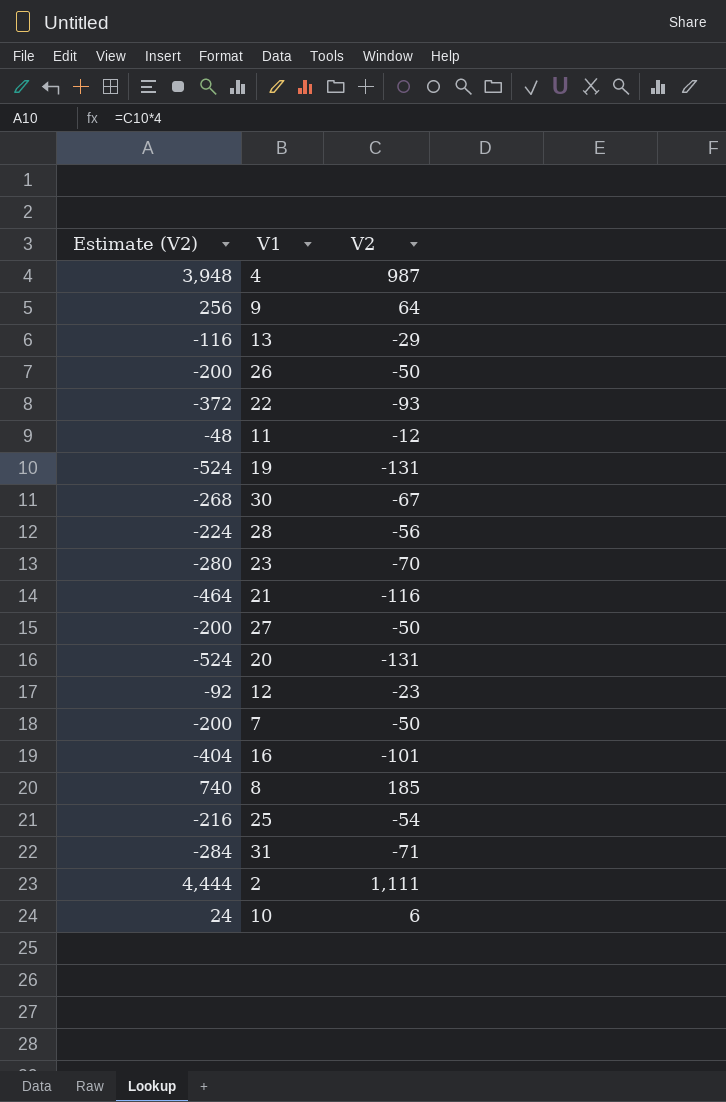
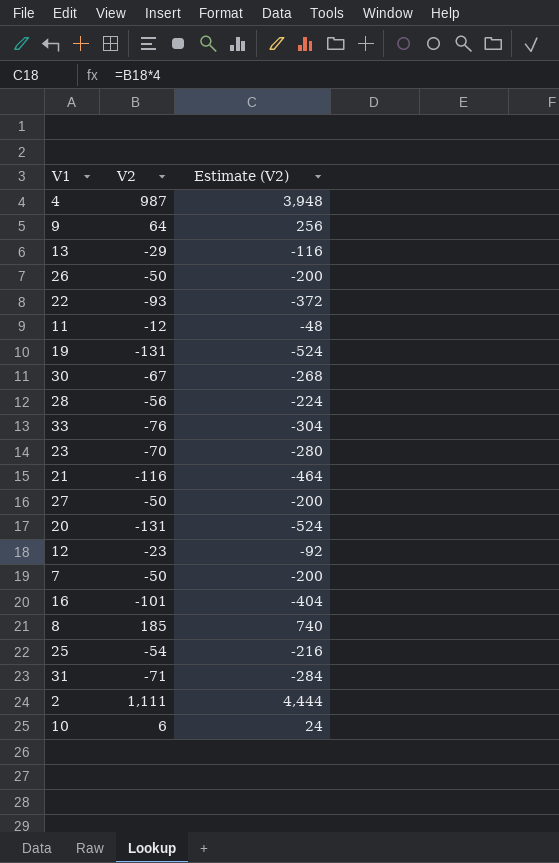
column Estimate (V2) | position: 1 -> 3
row 33: none -> -76 | -304

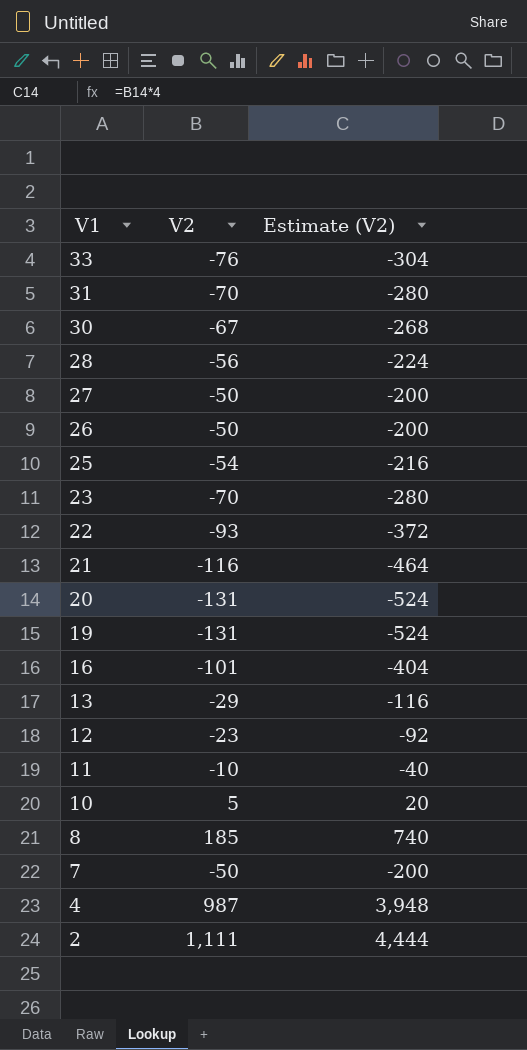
row order: none -> V1 descending
row 9: 64 | 256 -> none
31 | V2: -71 -> -70
31 | Estimate (V2): -284 -> -280
11 | V2: -12 -> -10
11 | Estimate (V2): -48 -> -40
10 | V2: 6 -> 5
10 | Estimate (V2): 24 -> 20

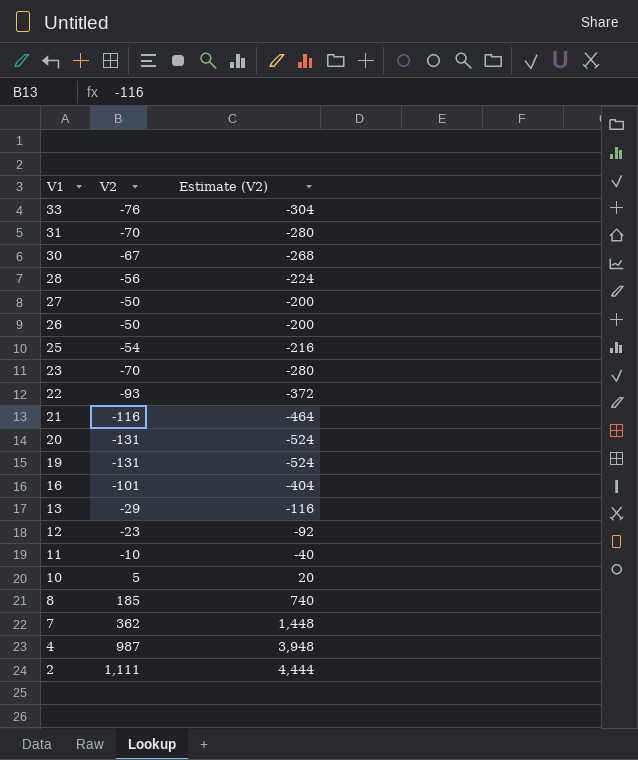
7 | V2: -50 -> 362
7 | Estimate (V2): -200 -> 1,448

